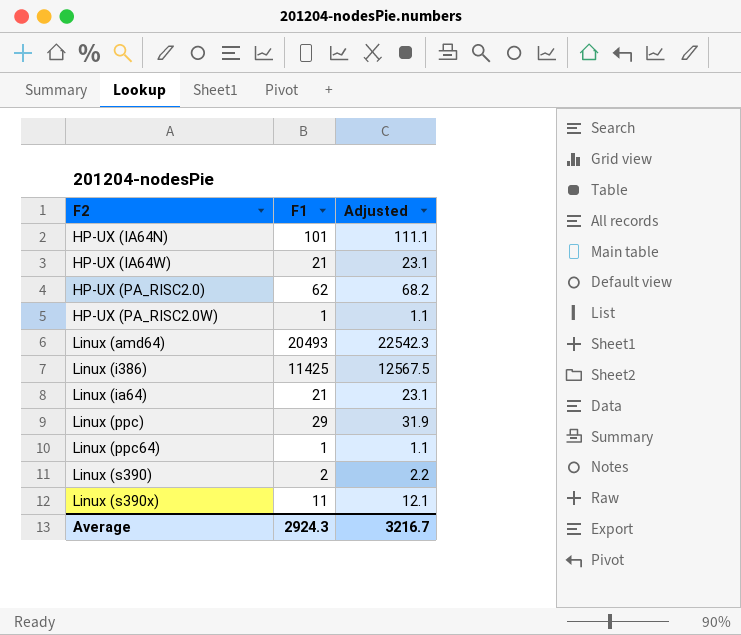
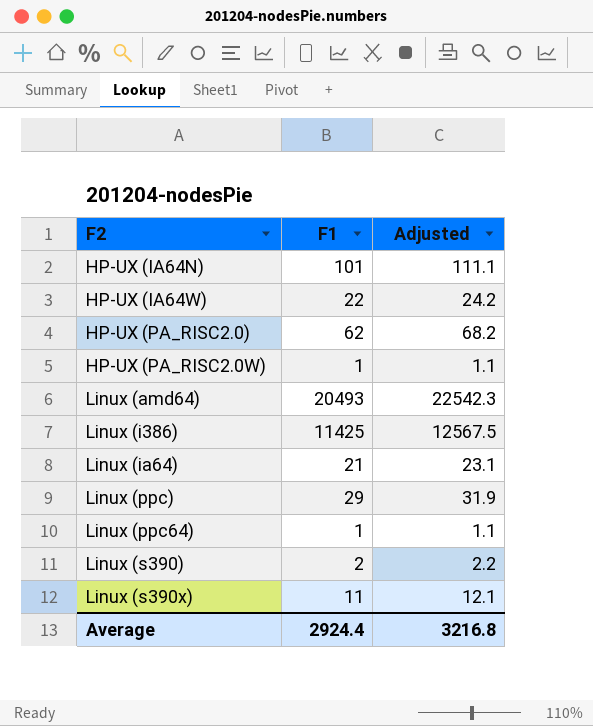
HP-UX (IA64W) | F1: 21 -> 22
HP-UX (IA64W) | Adjusted: 23.1 -> 24.2
Average | F1: 2924.3 -> 2924.4
Average | Adjusted: 3216.7 -> 3216.8

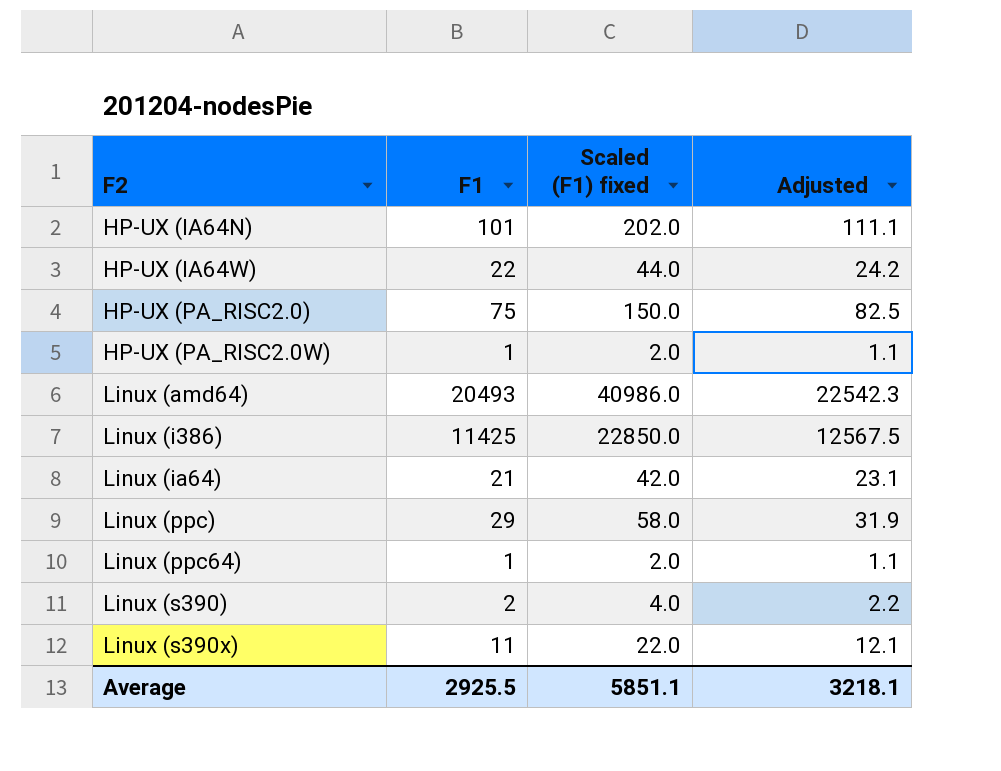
column Scaled (F1) fixed | formula: none -> [F1] * 2
HP-UX (PA_RISC2.0) | F1: 62 -> 75
HP-UX (PA_RISC2.0) | Adjusted: 68.2 -> 82.5
Average | F1: 2924.4 -> 2925.5
Average | Adjusted: 3216.8 -> 3218.1

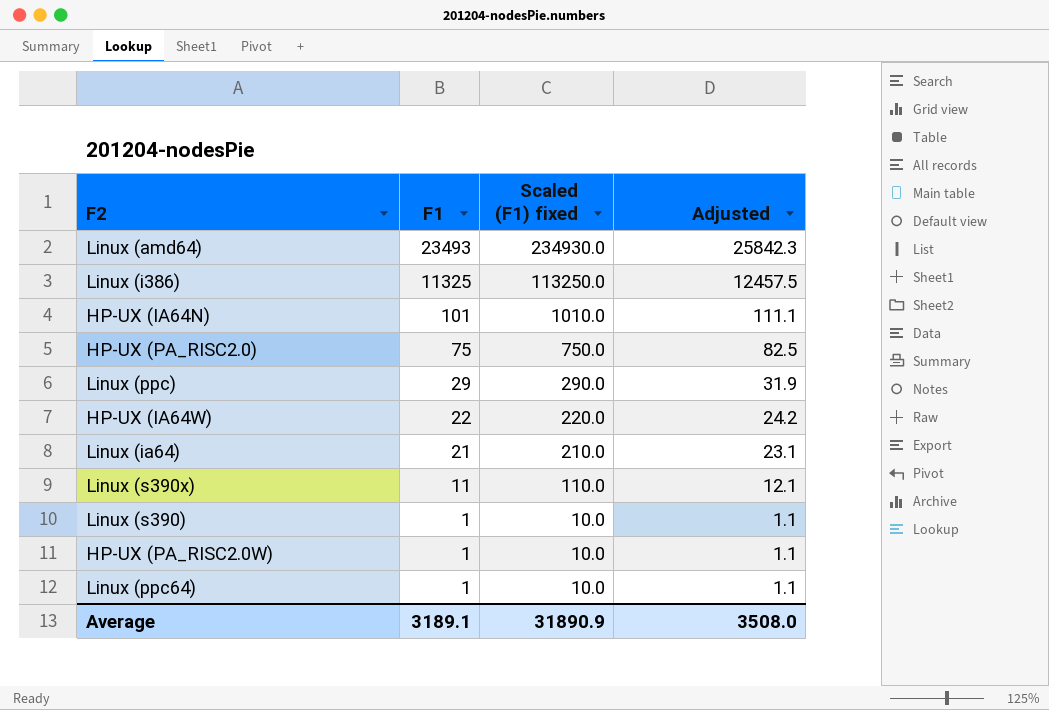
row order: none -> F1 descending
column Scaled (F1) fixed | formula: [F1] * 2 -> [F1] * 10
Linux (amd64) | F1: 20493 -> 23493
Linux (amd64) | Adjusted: 22542.3 -> 25842.3
Linux (i386) | F1: 11425 -> 11325
Linux (i386) | Adjusted: 12567.5 -> 12457.5
Linux (s390) | F1: 2 -> 1
Linux (s390) | Adjusted: 2.2 -> 1.1
Average | F1: 2925.5 -> 3189.1
Average | Scaled (F1) fixed: 5851.1 -> 31890.9
Average | Adjusted: 3218.1 -> 3508.0

